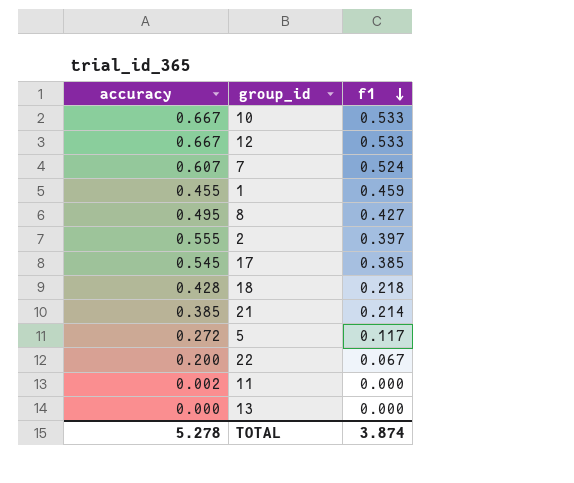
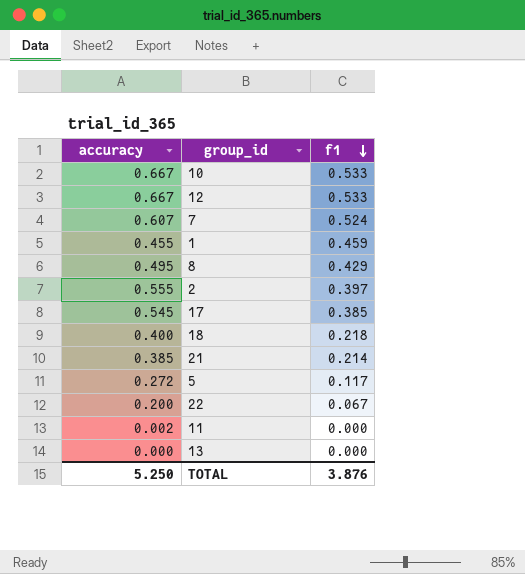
8 | f1: 0.427 -> 0.429
18 | accuracy: 0.428 -> 0.400
TOTAL | accuracy: 5.278 -> 5.250
TOTAL | f1: 3.874 -> 3.876

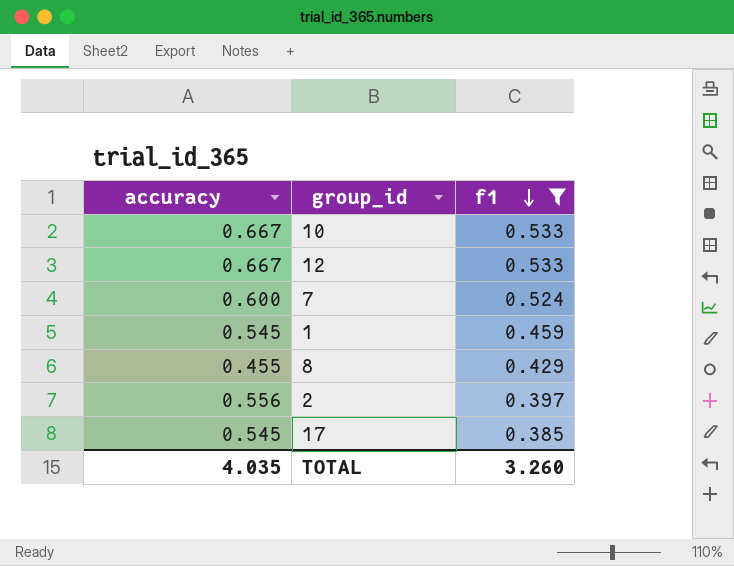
filter: none -> f1 >= 0.385
7 | accuracy: 0.607 -> 0.600
1 | accuracy: 0.455 -> 0.545
8 | accuracy: 0.495 -> 0.455
2 | accuracy: 0.555 -> 0.556
TOTAL | accuracy: 5.250 -> 4.035
TOTAL | f1: 3.876 -> 3.260

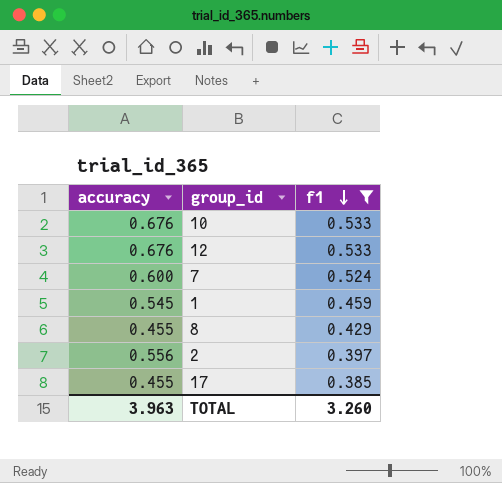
10 | accuracy: 0.667 -> 0.676
12 | accuracy: 0.667 -> 0.676
17 | accuracy: 0.545 -> 0.455
TOTAL | accuracy: 4.035 -> 3.963

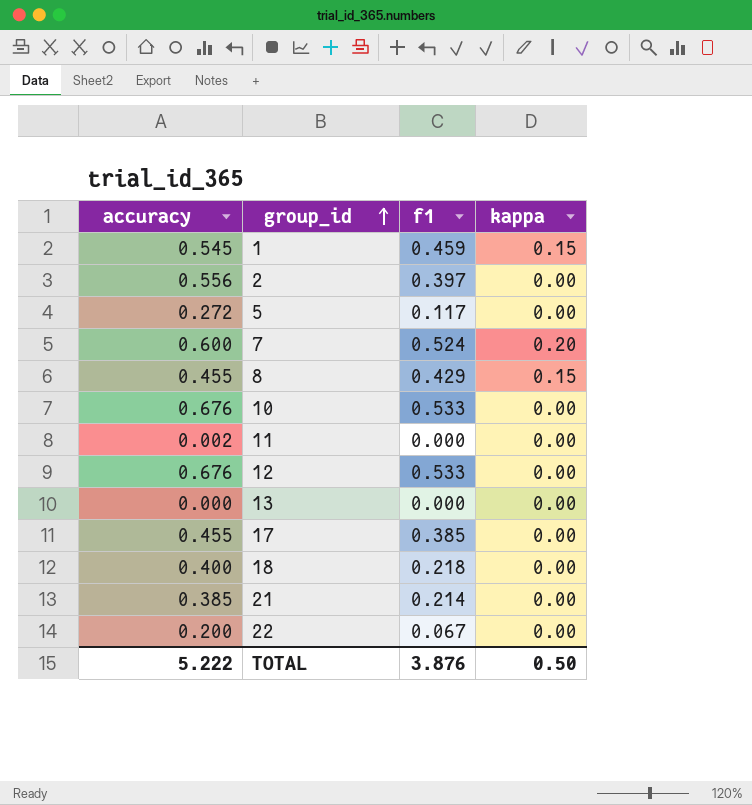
filter: f1 >= 0.385 -> none
row order: f1 descending -> group_id ascending
column kappa | position: none -> 4
TOTAL | accuracy: 3.963 -> 5.222
TOTAL | f1: 3.260 -> 3.876

